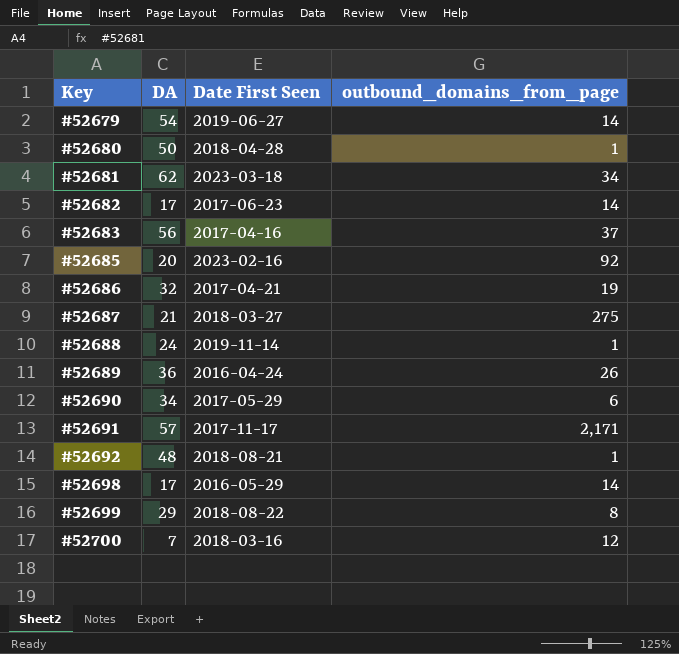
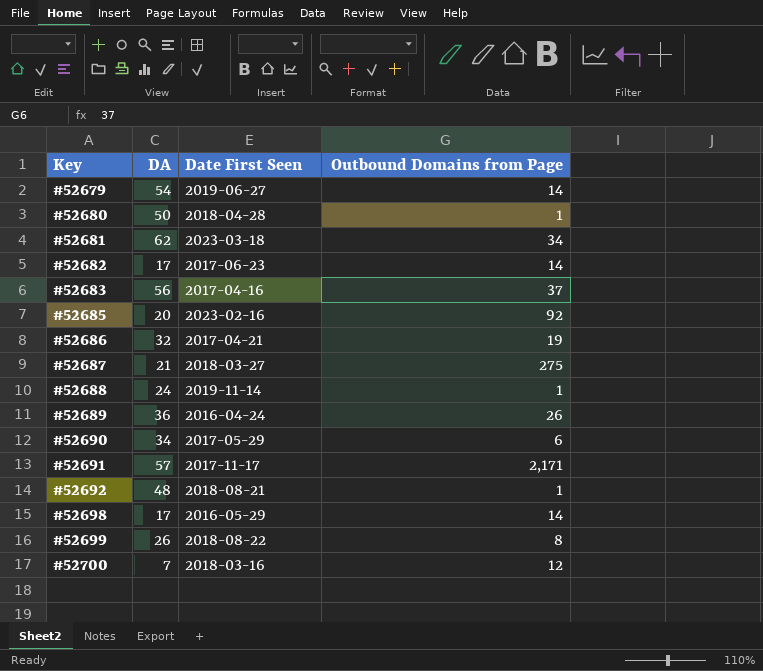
column name: outbound_domains_from_page -> Outbound Domains from Page
#52699 | DA: 29 -> 26

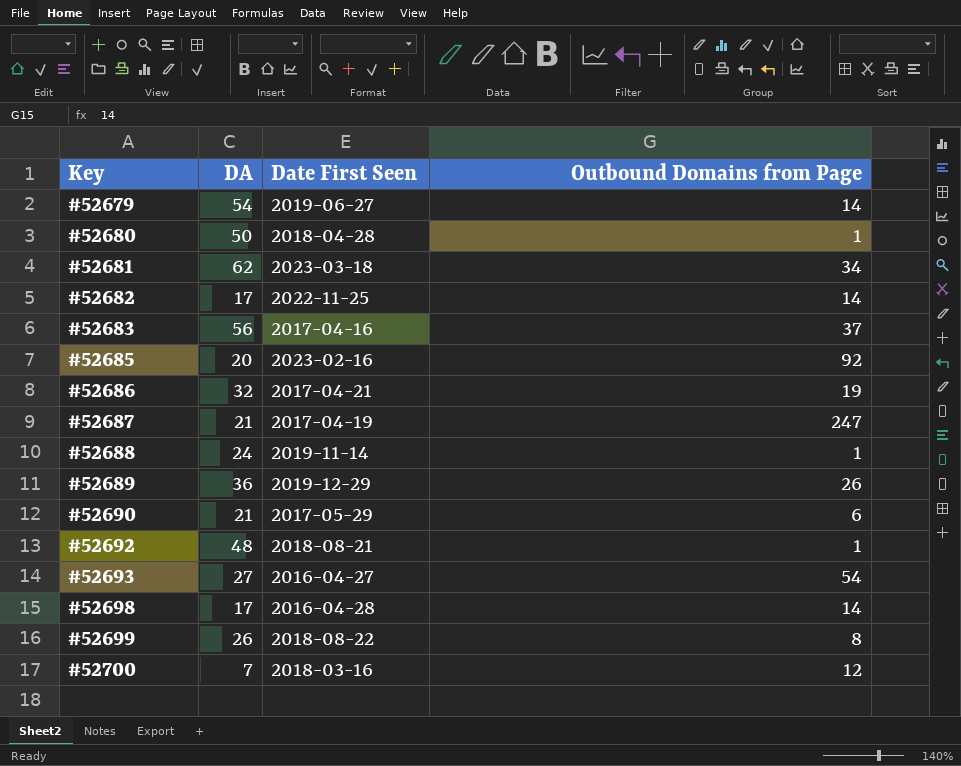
row #52691: 57 | 2017-11-17 | 2,171 -> none
#52682 | Date First Seen: 2017-06-23 -> 2022-11-25
#52687 | Date First Seen: 2018-03-27 -> 2017-04-19
#52687 | Outbound Domains from Page: 275 -> 247
#52689 | Date First Seen: 2016-04-24 -> 2019-12-29
#52690 | DA: 34 -> 21
row #52693: none -> 27 | 2016-04-27 | 54
#52698 | Date First Seen: 2016-05-29 -> 2016-04-28

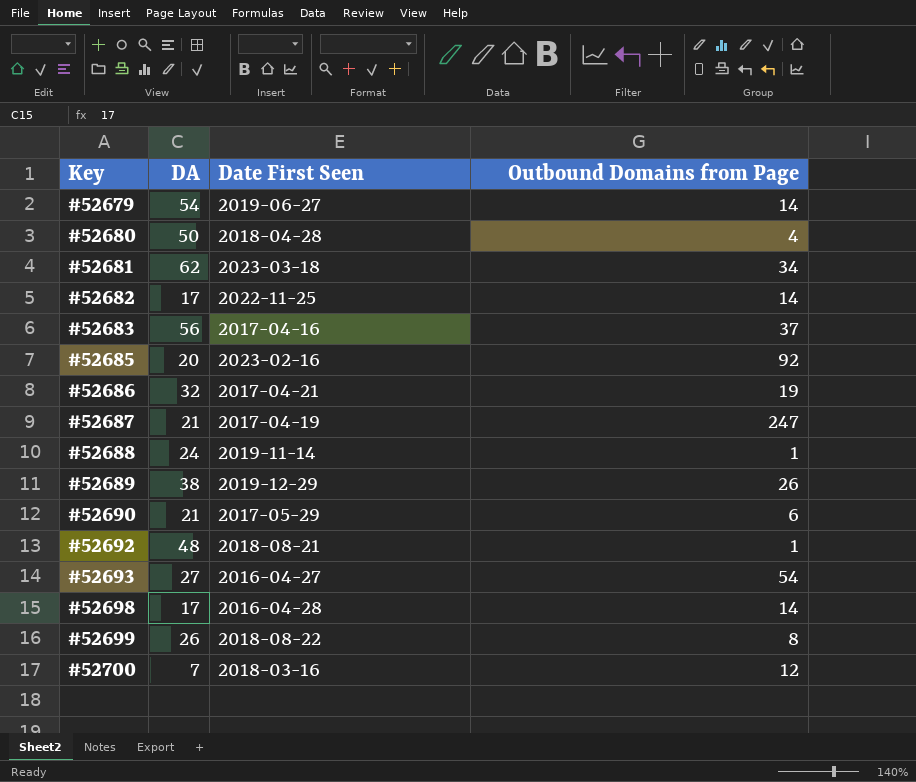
#52680 | Outbound Domains from Page: 1 -> 4
#52689 | DA: 36 -> 38

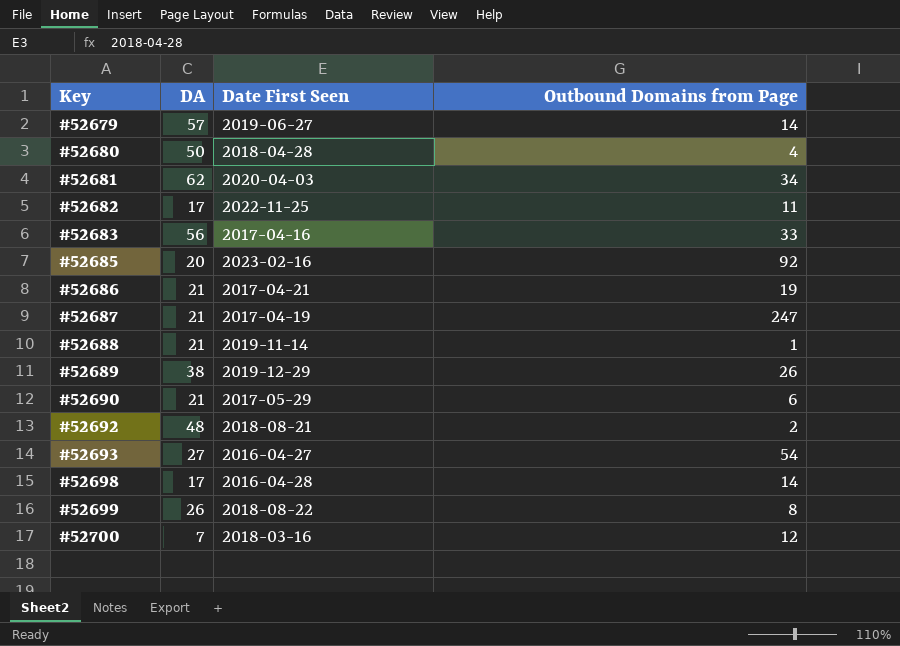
#52679 | DA: 54 -> 57
#52681 | Date First Seen: 2023-03-18 -> 2020-04-03
#52682 | Outbound Domains from Page: 14 -> 11
#52683 | Outbound Domains from Page: 37 -> 33
#52686 | DA: 32 -> 21
#52688 | DA: 24 -> 21
#52692 | Outbound Domains from Page: 1 -> 2

